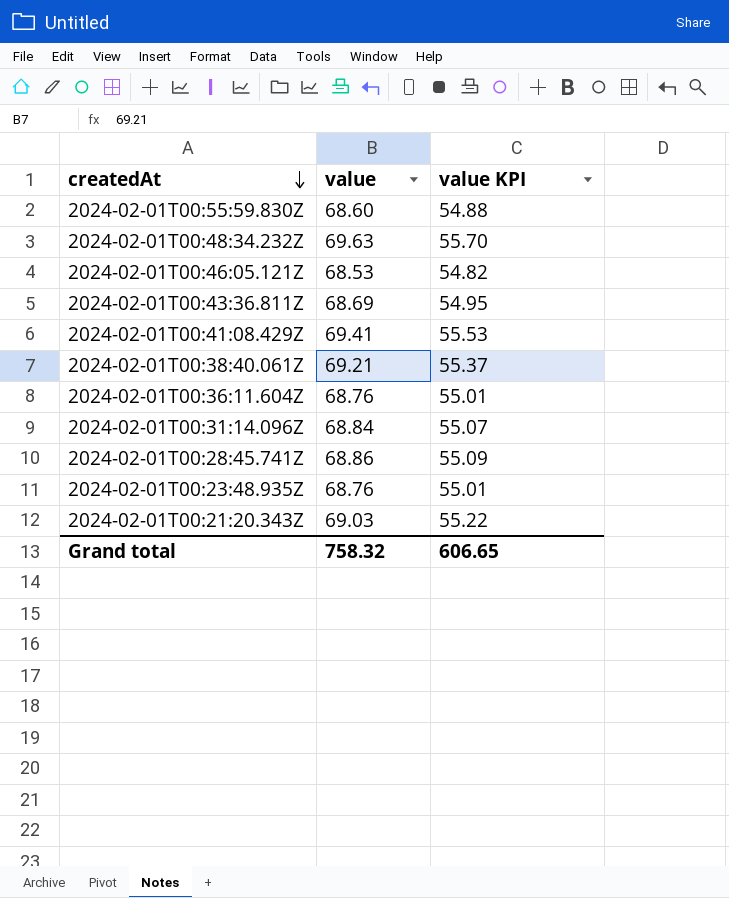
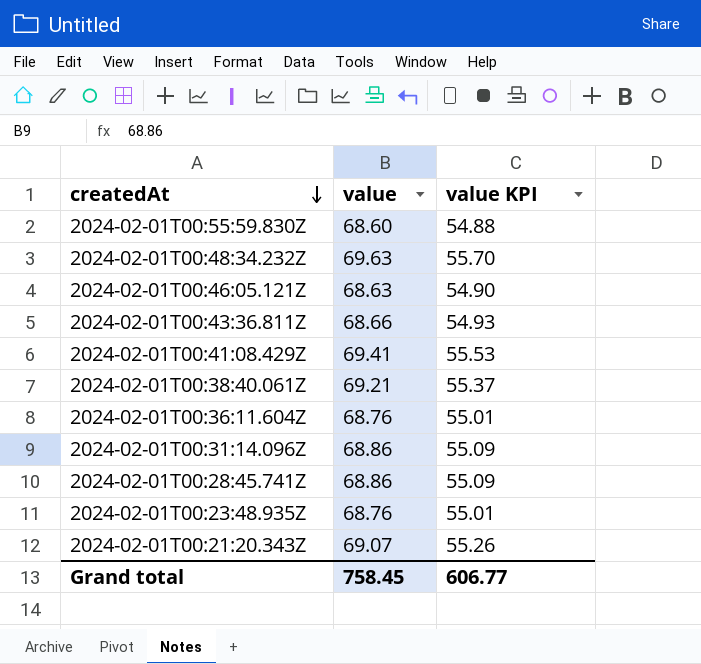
2024-02-01T00:46:05.121Z | value: 68.53 -> 68.63
2024-02-01T00:46:05.121Z | value KPI: 54.82 -> 54.90
2024-02-01T00:43:36.811Z | value: 68.69 -> 68.66
2024-02-01T00:43:36.811Z | value KPI: 54.95 -> 54.93
2024-02-01T00:31:14.096Z | value: 68.84 -> 68.86
2024-02-01T00:31:14.096Z | value KPI: 55.07 -> 55.09
2024-02-01T00:21:20.343Z | value: 69.03 -> 69.07
2024-02-01T00:21:20.343Z | value KPI: 55.22 -> 55.26
Grand total | value: 758.32 -> 758.45
Grand total | value KPI: 606.65 -> 606.77

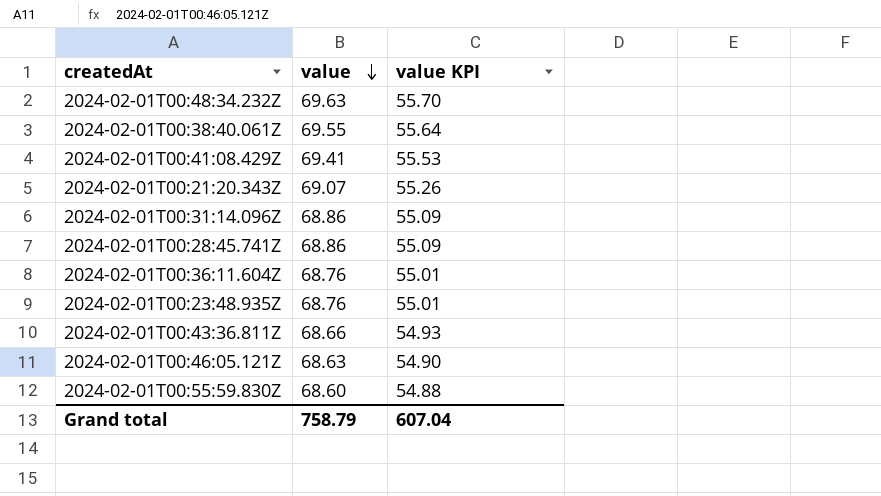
row order: createdAt descending -> value descending
2024-02-01T00:38:40.061Z | value: 69.21 -> 69.55
2024-02-01T00:38:40.061Z | value KPI: 55.37 -> 55.64
Grand total | value: 758.45 -> 758.79
Grand total | value KPI: 606.77 -> 607.04

